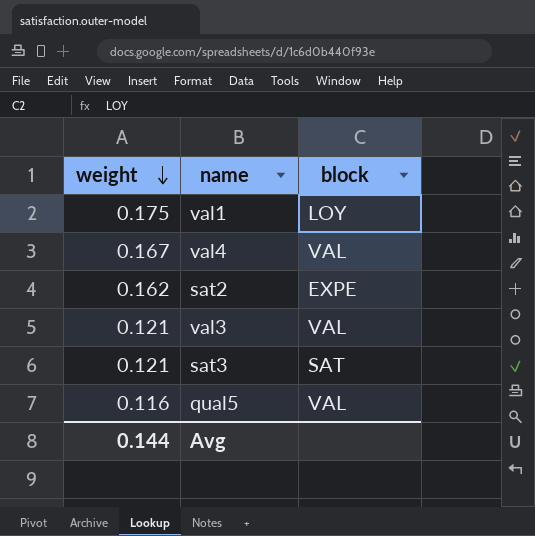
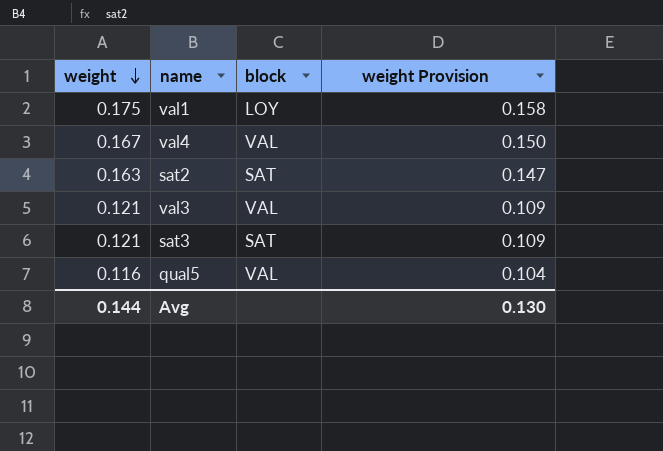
column weight Provision | formula: none -> [weight] * 0.9
sat2 | weight: 0.162 -> 0.163
sat2 | block: EXPE -> SAT

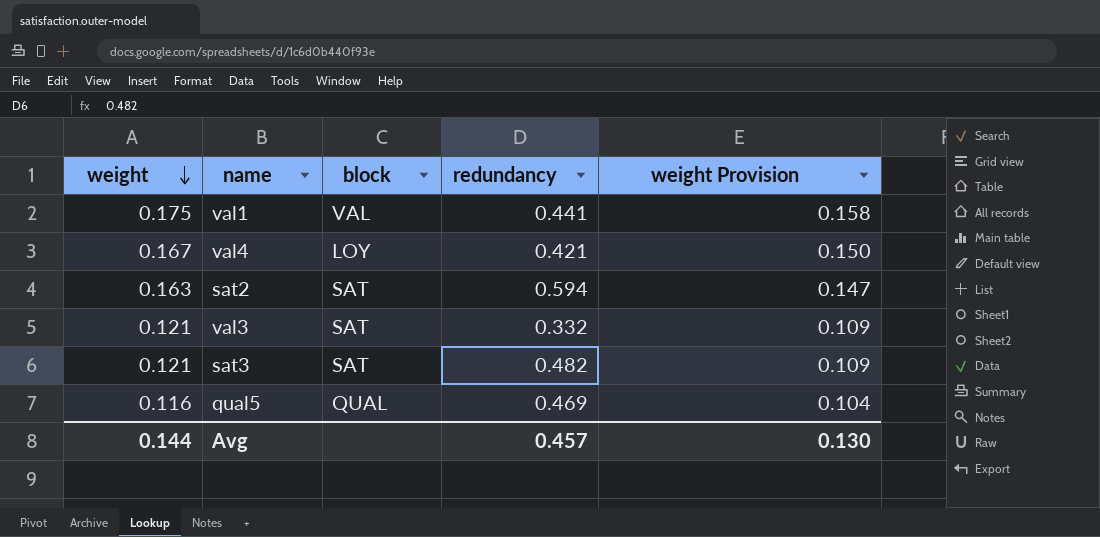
column redundancy | position: none -> 4
val1 | block: LOY -> VAL
val4 | block: VAL -> LOY
val3 | block: VAL -> SAT
qual5 | block: VAL -> QUAL

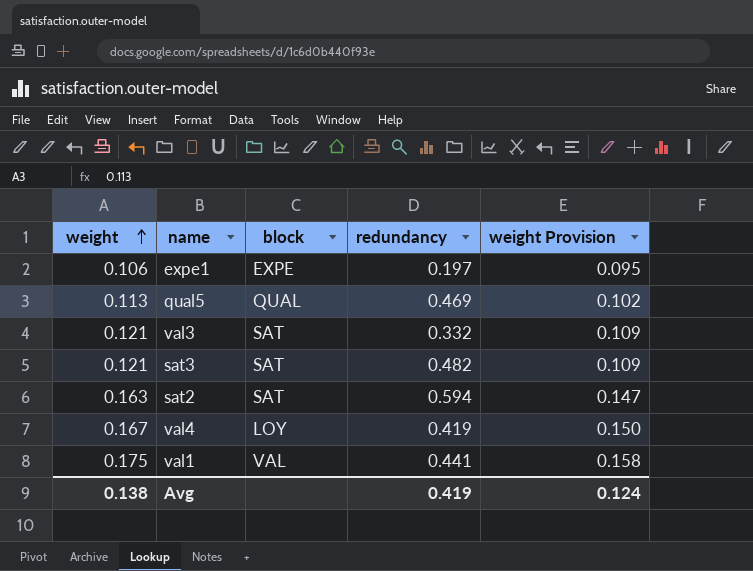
row order: weight descending -> weight ascending
row expe1: none -> 0.106 | EXPE | 0.197 | 0.095
qual5 | weight: 0.116 -> 0.113
qual5 | weight Provision: 0.104 -> 0.102
val4 | redundancy: 0.421 -> 0.419
Avg | weight: 0.144 -> 0.138
Avg | redundancy: 0.457 -> 0.419
Avg | weight Provision: 0.130 -> 0.124

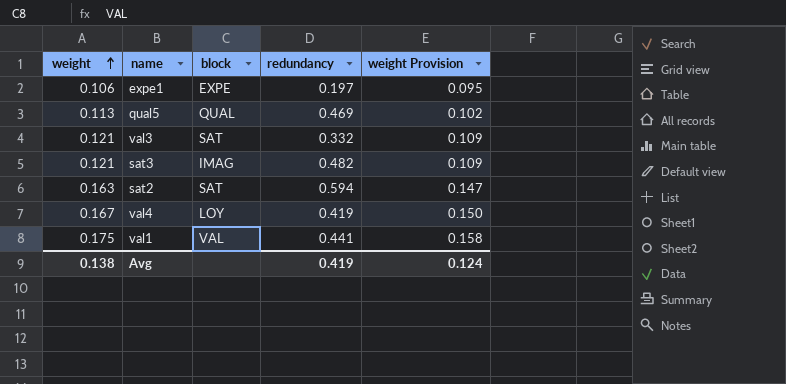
sat3 | block: SAT -> IMAG

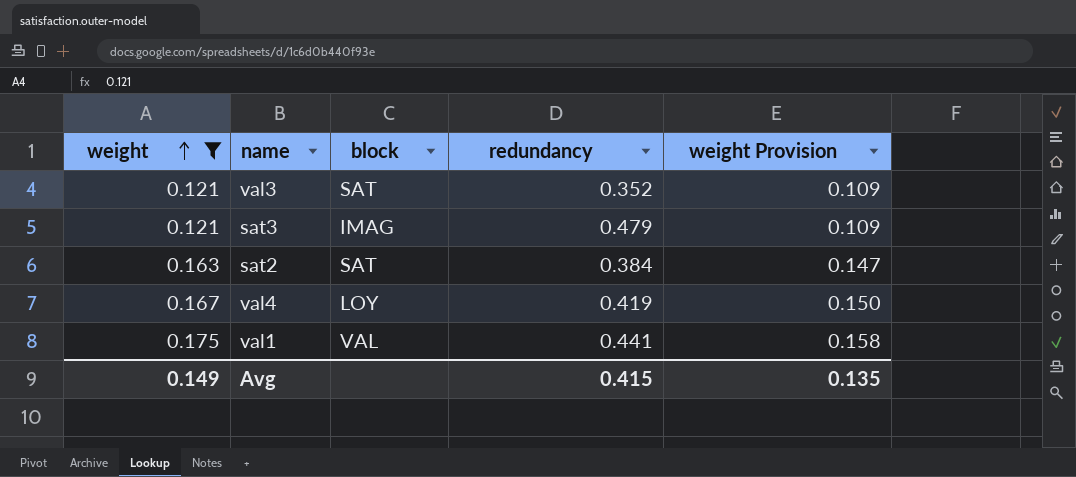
filter: none -> weight >= 0.121
val3 | redundancy: 0.332 -> 0.352
sat3 | redundancy: 0.482 -> 0.479
sat2 | redundancy: 0.594 -> 0.384
Avg | weight: 0.138 -> 0.149
Avg | redundancy: 0.419 -> 0.415
Avg | weight Provision: 0.124 -> 0.135

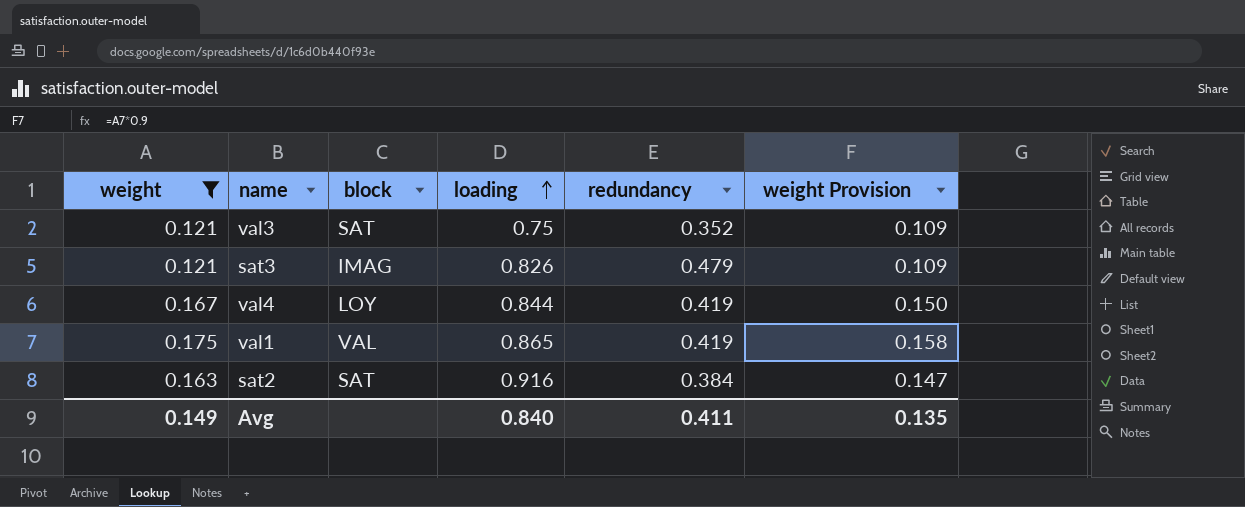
row order: weight ascending -> loading ascending
column loading | position: none -> 4
val1 | redundancy: 0.441 -> 0.419
Avg | redundancy: 0.415 -> 0.411

